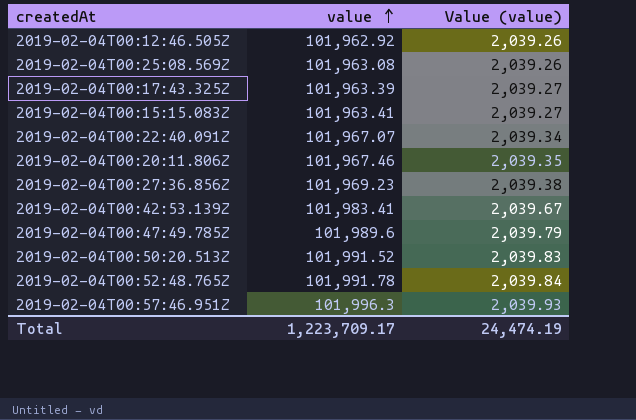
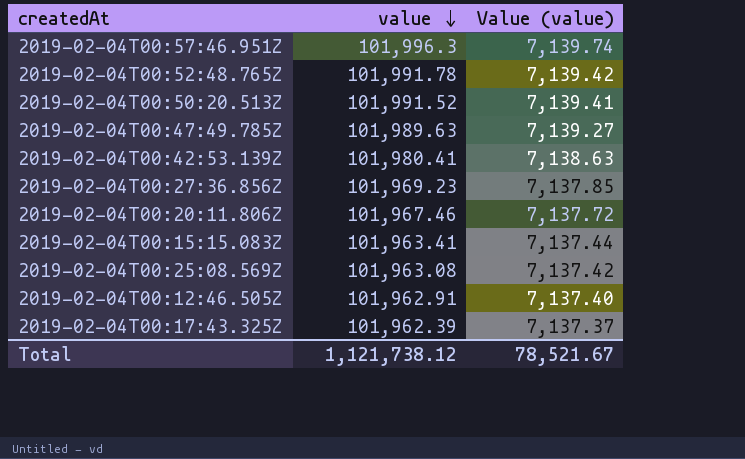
row order: value ascending -> value descending
column Value (value) | formula: [value] * 0.02 -> [value] * 0.07
row 2019-02-04T00:22:40.091Z: 101,967.07 | 2,039.34 -> none
2019-02-04T00:47:49.785Z | value: 101,989.6 -> 101,989.63
2019-02-04T00:42:53.139Z | value: 101,983.41 -> 101,980.41
2019-02-04T00:12:46.505Z | value: 101,962.92 -> 101,962.91
2019-02-04T00:17:43.325Z | value: 101,963.39 -> 101,962.39
Total | value: 1,223,709.17 -> 1,121,738.12
Total | Value (value): 24,474.19 -> 78,521.67

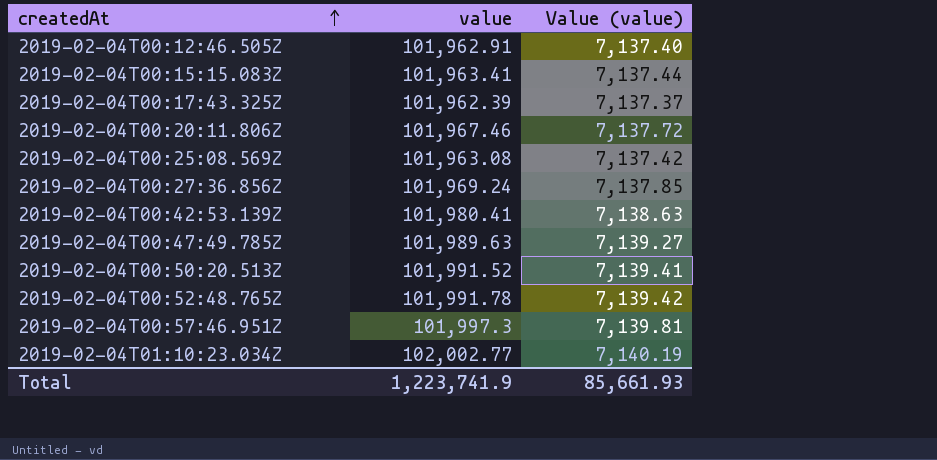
row order: value descending -> createdAt ascending
2019-02-04T00:27:36.856Z | value: 101,969.23 -> 101,969.24
2019-02-04T00:57:46.951Z | value: 101,996.3 -> 101,997.3
2019-02-04T00:57:46.951Z | Value (value): 7,139.74 -> 7,139.81
row 2019-02-04T01:10:23.034Z: none -> 102,002.77 | 7,140.19
Total | value: 1,121,738.12 -> 1,223,741.9
Total | Value (value): 78,521.67 -> 85,661.93

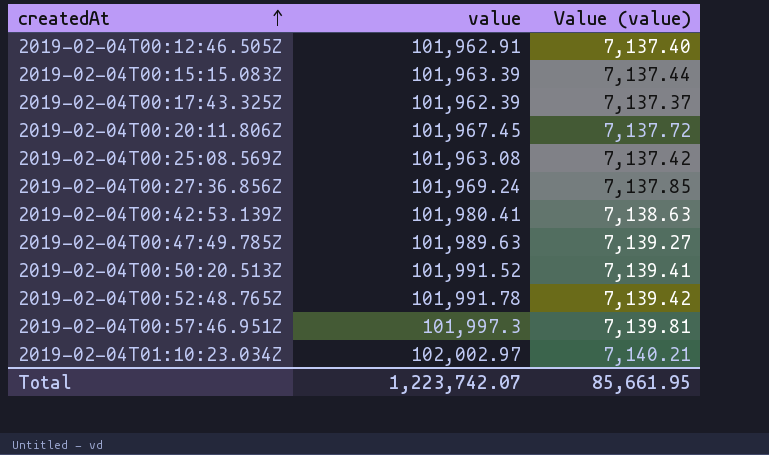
2019-02-04T00:15:15.083Z | value: 101,963.41 -> 101,963.39
2019-02-04T00:20:11.806Z | value: 101,967.46 -> 101,967.45
2019-02-04T01:10:23.034Z | value: 102,002.77 -> 102,002.97
2019-02-04T01:10:23.034Z | Value (value): 7,140.19 -> 7,140.21
Total | value: 1,223,741.9 -> 1,223,742.07
Total | Value (value): 85,661.93 -> 85,661.95

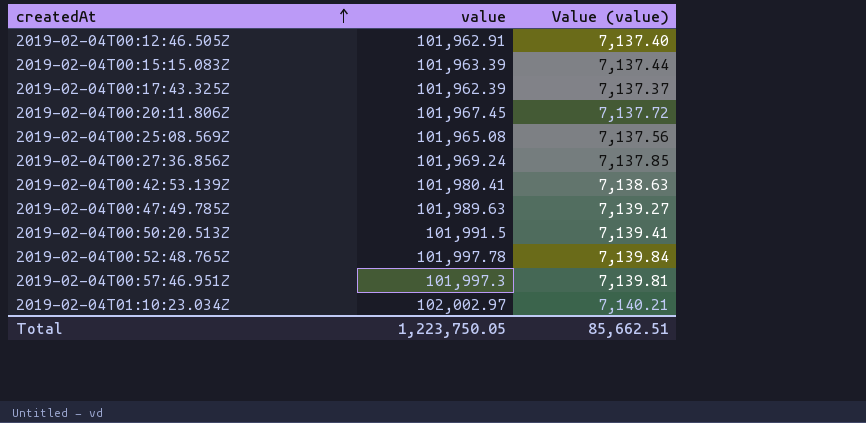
2019-02-04T00:25:08.569Z | value: 101,963.08 -> 101,965.08
2019-02-04T00:25:08.569Z | Value (value): 7,137.42 -> 7,137.56
2019-02-04T00:50:20.513Z | value: 101,991.52 -> 101,991.5
2019-02-04T00:52:48.765Z | value: 101,991.78 -> 101,997.78
2019-02-04T00:52:48.765Z | Value (value): 7,139.42 -> 7,139.84
Total | value: 1,223,742.07 -> 1,223,750.05
Total | Value (value): 85,661.95 -> 85,662.51

